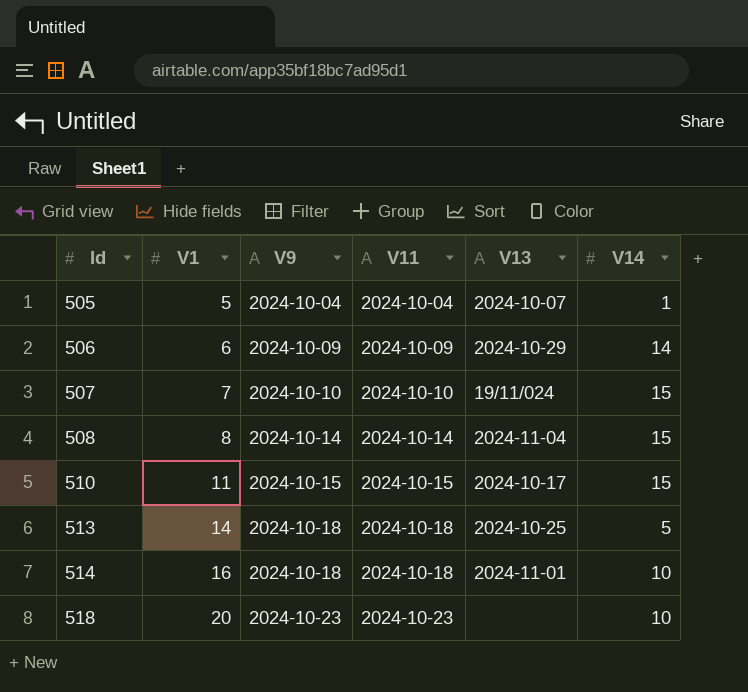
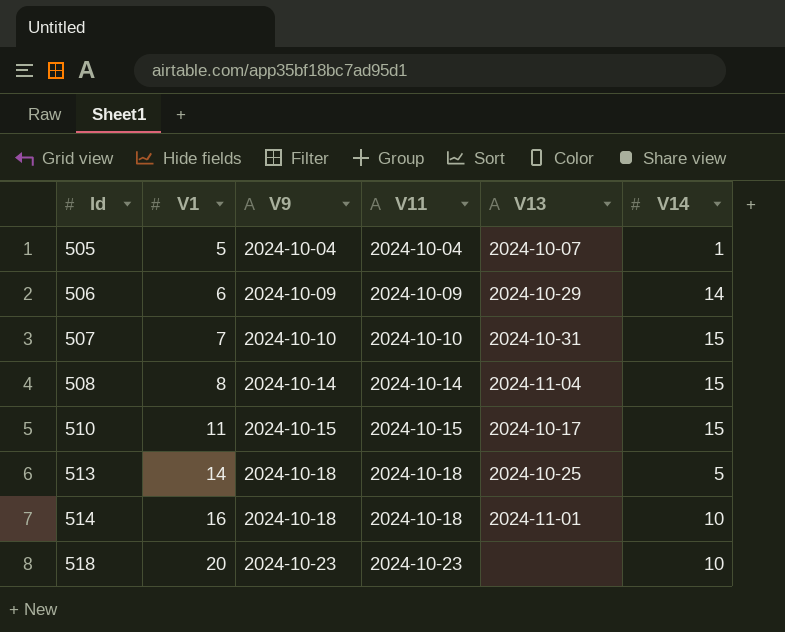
507 | V13: 19/11/024 -> 2024-10-31

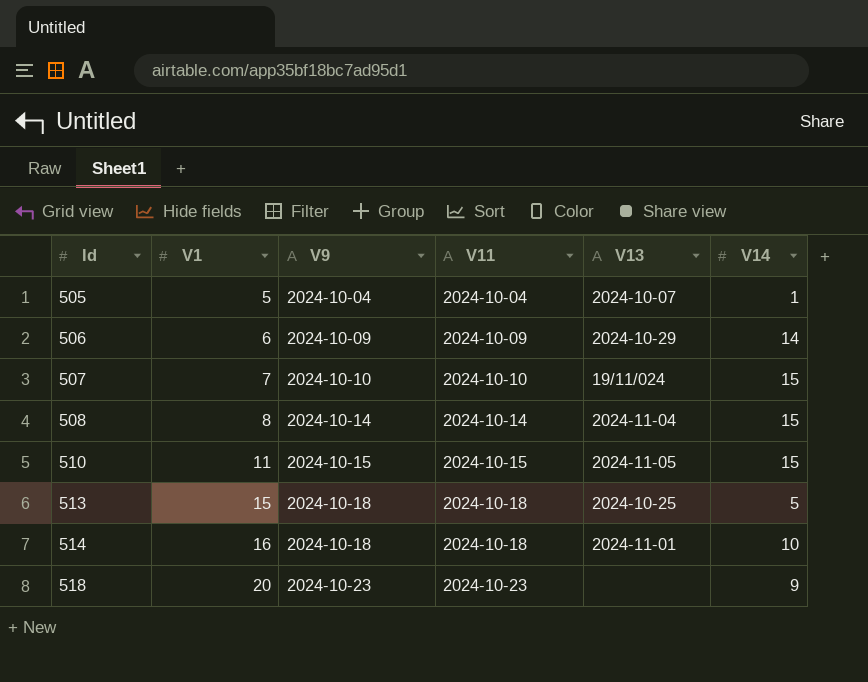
507 | V13: 2024-10-31 -> 19/11/024
510 | V13: 2024-10-17 -> 2024-11-05
513 | V1: 14 -> 15
518 | V14: 10 -> 9

